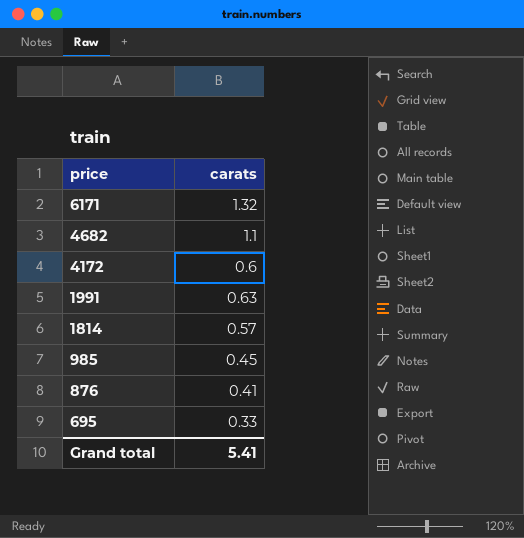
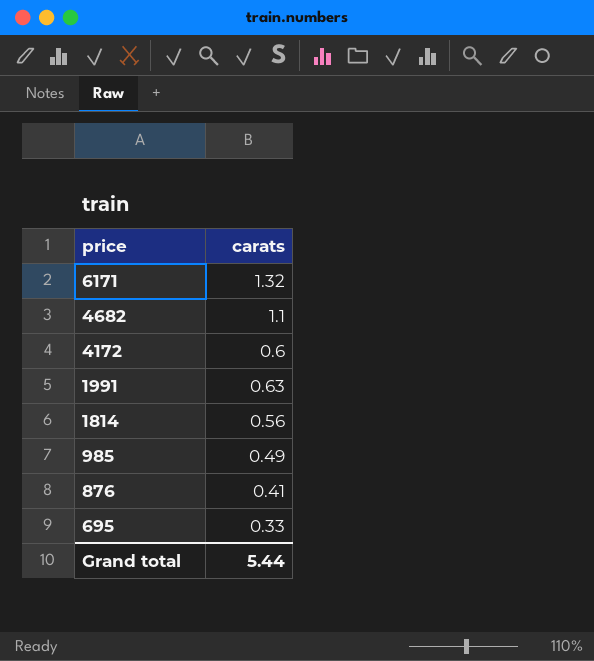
1814 | carats: 0.57 -> 0.56
985 | carats: 0.45 -> 0.49
Grand total | carats: 5.41 -> 5.44

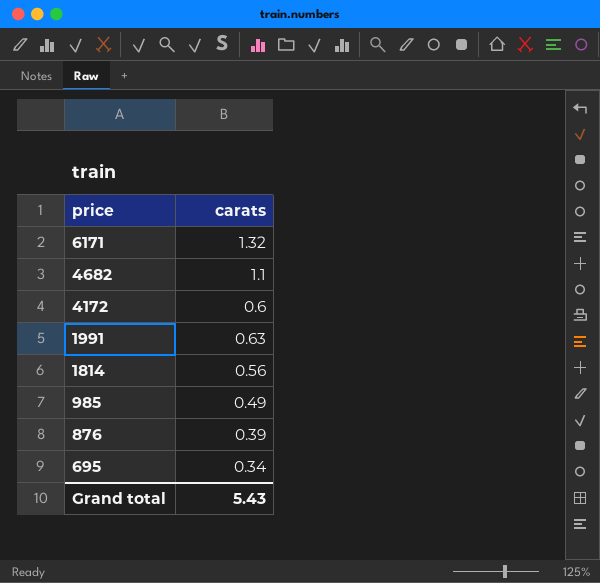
876 | carats: 0.41 -> 0.39
695 | carats: 0.33 -> 0.34
Grand total | carats: 5.44 -> 5.43

